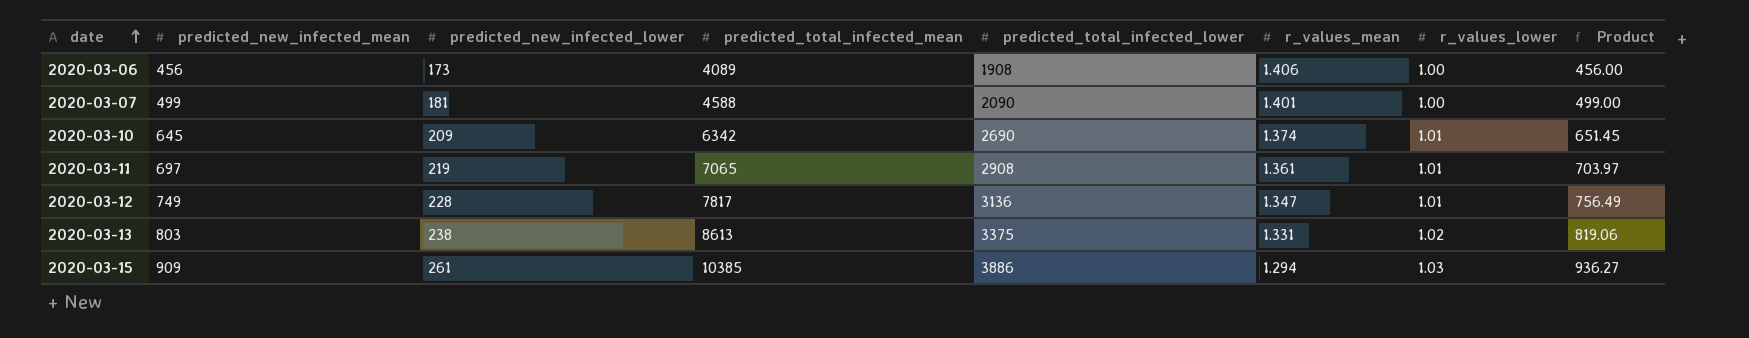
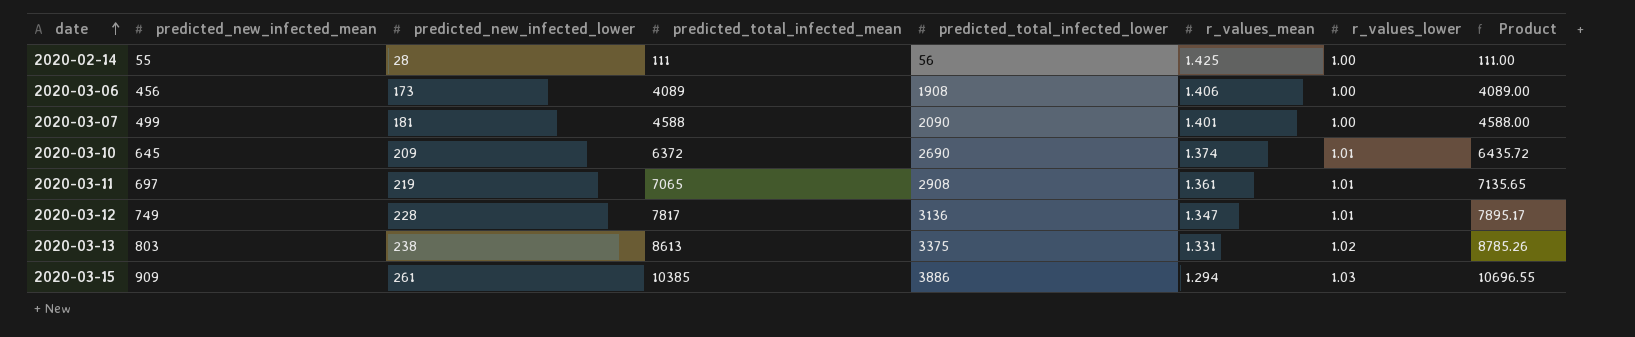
column Product | formula: [predicted_new_infected_mean] * [r_values_lower] -> [predicted_total_infected_mean] * [r_values_lower]
row 2020-02-14: none -> 55 | 28 | 111 | 56 | 1.425 | 1.00 | 111.00
2020-03-10 | predicted_total_infected_mean: 6342 -> 6372

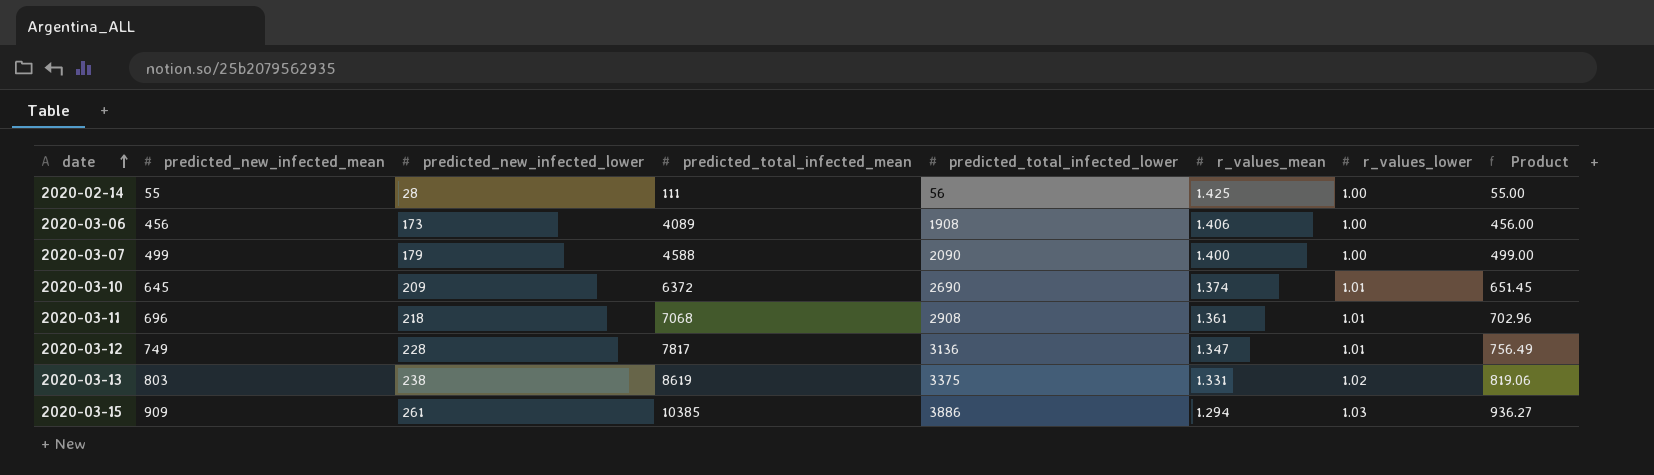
column Product | formula: [predicted_total_infected_mean] * [r_values_lower] -> [predicted_new_infected_mean] * [r_values_lower]
2020-03-07 | predicted_new_infected_lower: 181 -> 179
2020-03-07 | r_values_mean: 1.401 -> 1.400
2020-03-11 | predicted_new_infected_mean: 697 -> 696
2020-03-11 | predicted_new_infected_lower: 219 -> 218
2020-03-11 | predicted_total_infected_mean: 7065 -> 7068
2020-03-13 | predicted_total_infected_mean: 8613 -> 8619

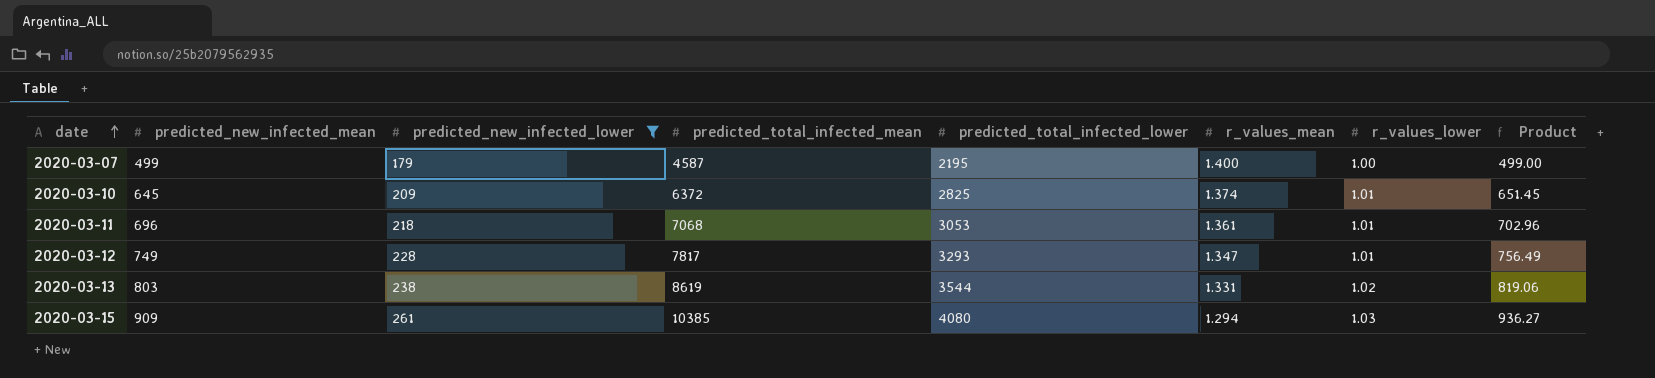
filter: none -> predicted_new_infected_lower >= 179
2020-03-07 | predicted_total_infected_mean: 4588 -> 4587
2020-03-07 | predicted_total_infected_lower: 2090 -> 2195
2020-03-10 | predicted_total_infected_lower: 2690 -> 2825
2020-03-11 | predicted_total_infected_lower: 2908 -> 3053
2020-03-12 | predicted_total_infected_lower: 3136 -> 3293
2020-03-13 | predicted_total_infected_lower: 3375 -> 3544
2020-03-15 | predicted_total_infected_lower: 3886 -> 4080

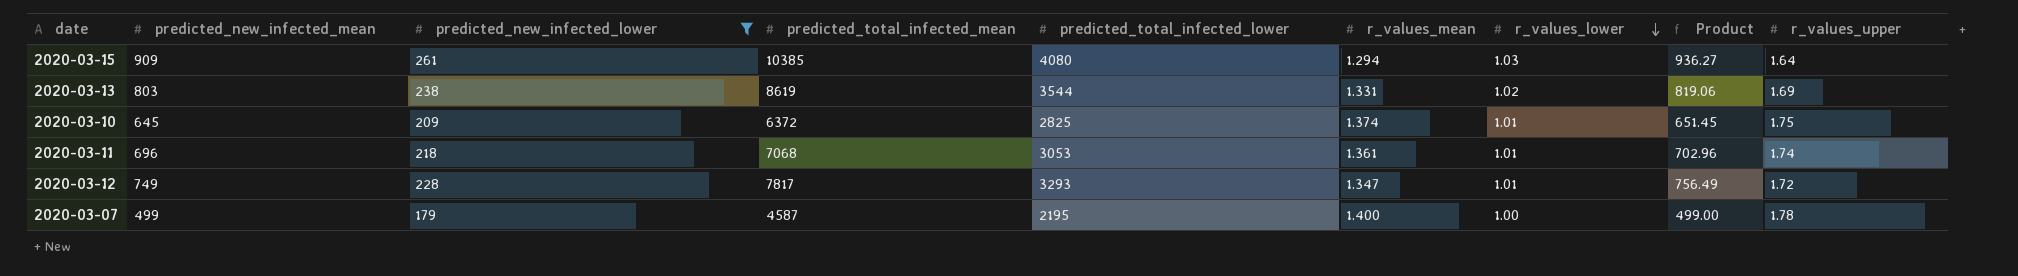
row order: date ascending -> r_values_lower descending
column r_values_upper | position: none -> 9

